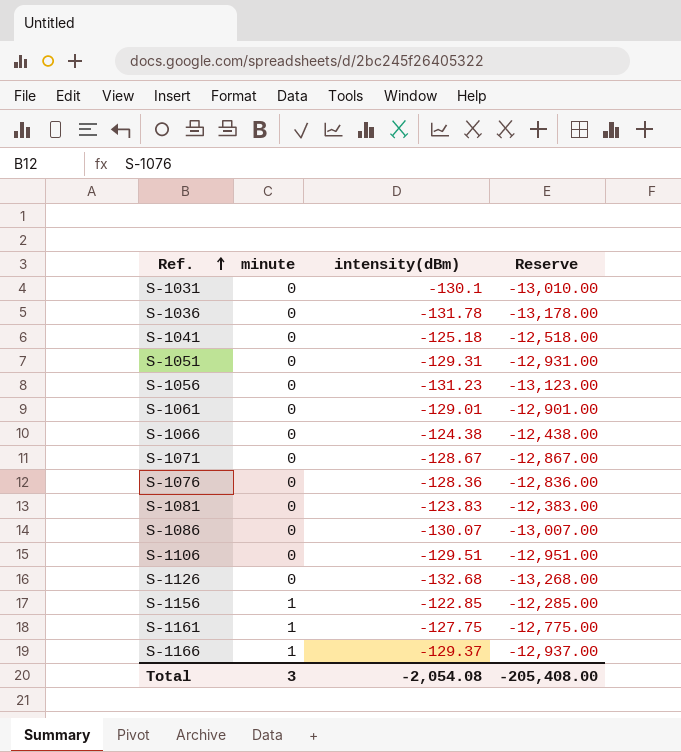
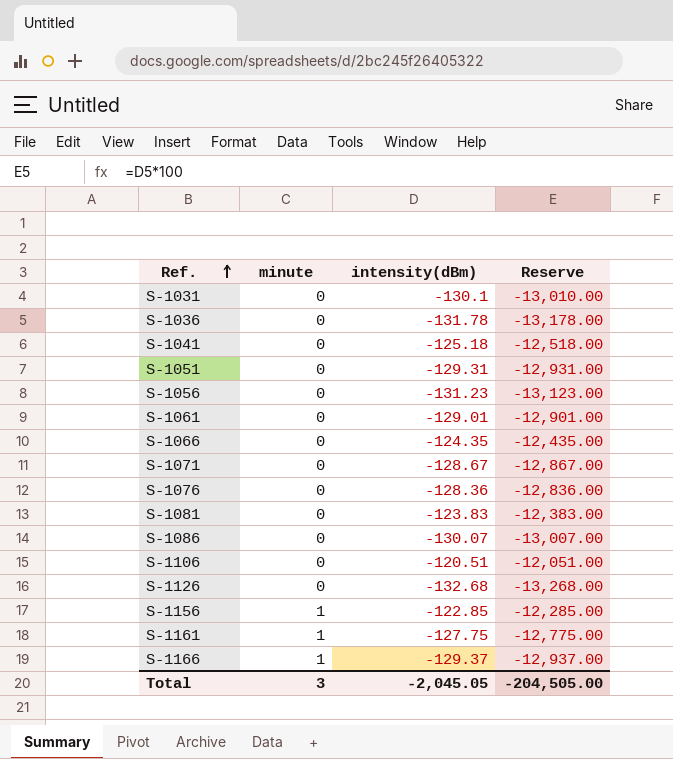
S-1066 | intensity(dBm): -124.38 -> -124.35
S-1066 | Reserve: -12,438.00 -> -12,435.00
S-1106 | intensity(dBm): -129.51 -> -120.51
S-1106 | Reserve: -12,951.00 -> -12,051.00
Total | intensity(dBm): -2,054.08 -> -2,045.05
Total | Reserve: -205,408.00 -> -204,505.00

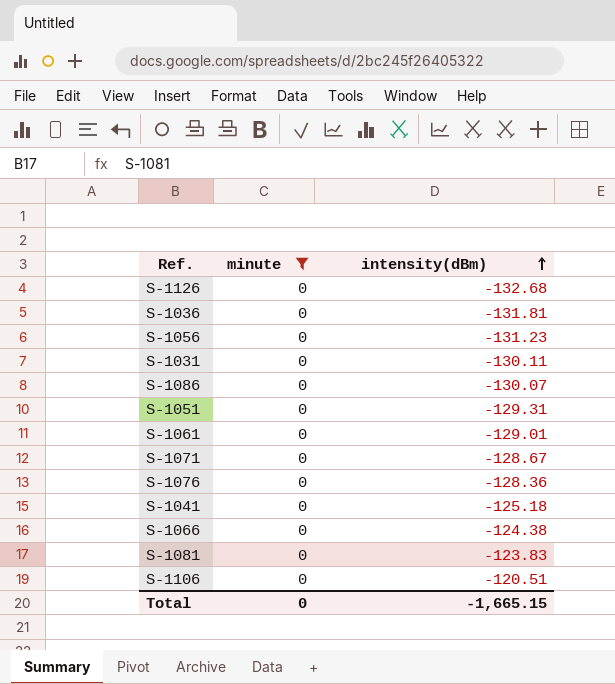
filter: none -> minute = 0
row order: Ref. ascending -> intensity(dBm) ascending
column Reserve | formula: [intensity(dBm)] * 100 -> none
S-1036 | intensity(dBm): -131.78 -> -131.81
S-1031 | intensity(dBm): -130.1 -> -130.11
S-1066 | intensity(dBm): -124.35 -> -124.38
Total | minute: 3 -> 0
Total | intensity(dBm): -2,045.05 -> -1,665.15

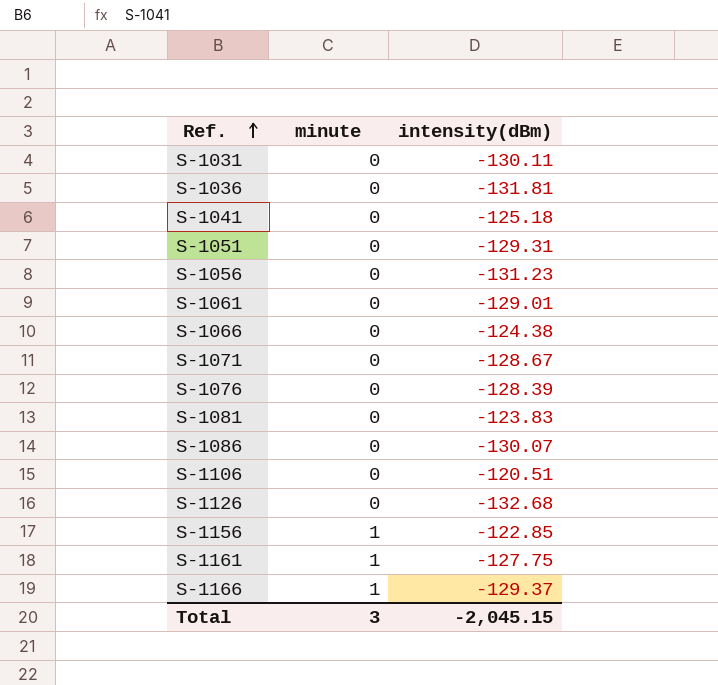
filter: minute = 0 -> none
row order: intensity(dBm) ascending -> Ref. ascending
S-1076 | intensity(dBm): -128.36 -> -128.39
Total | minute: 0 -> 3
Total | intensity(dBm): -1,665.15 -> -2,045.15

